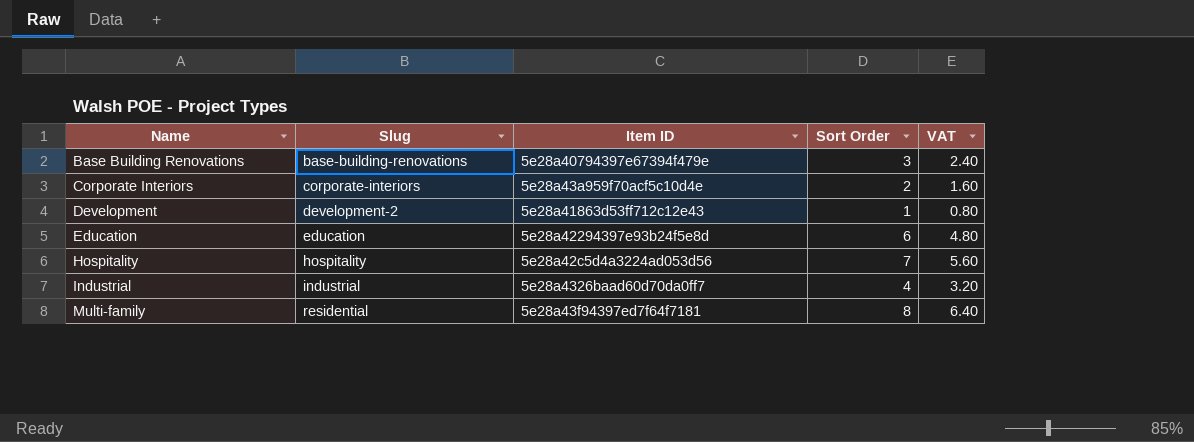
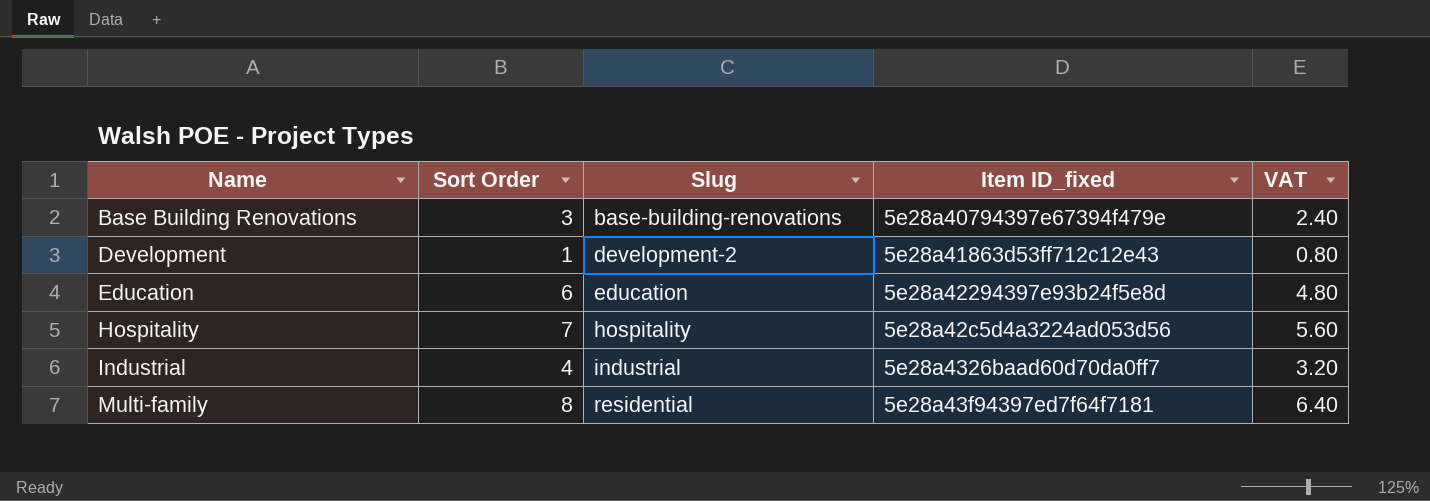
column Sort Order | position: 4 -> 2
column name: Item ID -> Item ID_fixed
row Corporate Interiors: corporate-interiors | 5e28a43a959f70acf5c10d4e | 2 | 1.60 -> none

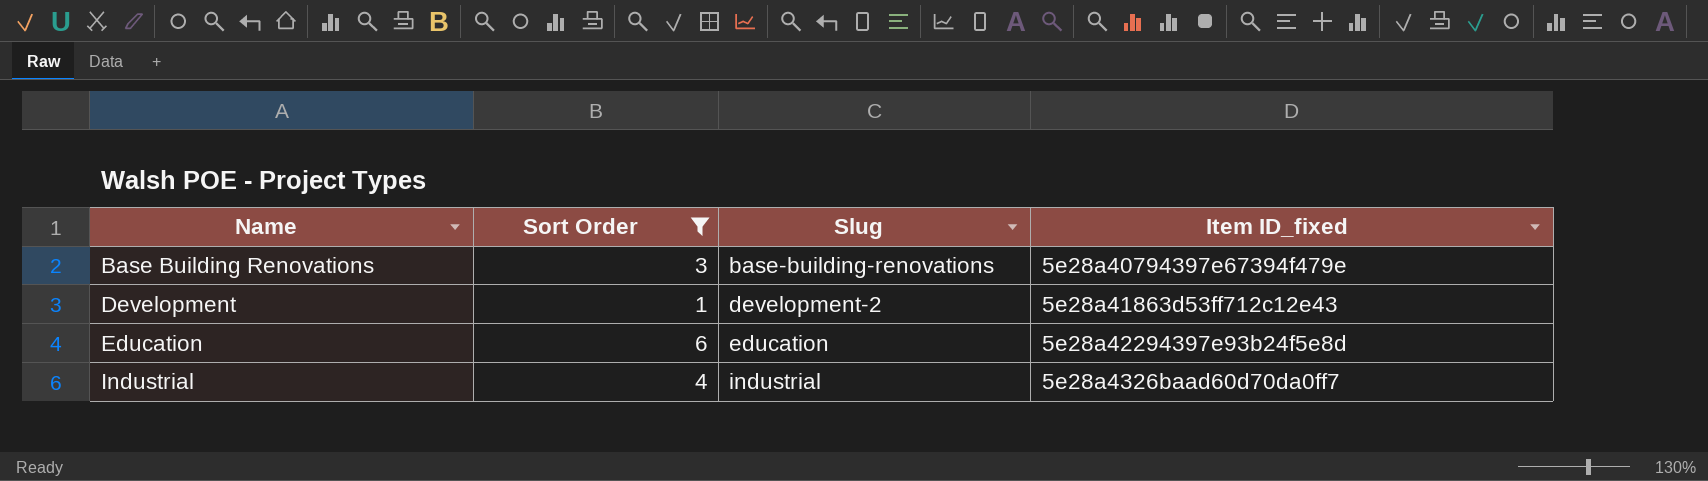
filter: none -> Sort Order <= 6
column VAT | formula: [Sort Order] * 0.8 -> none

